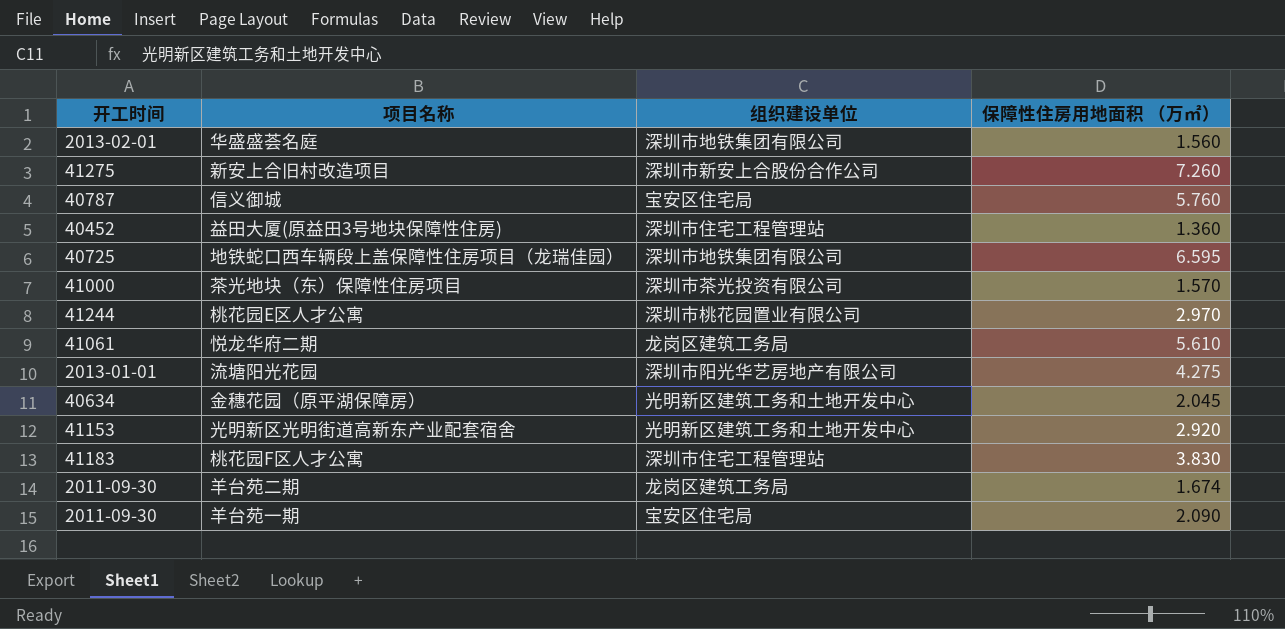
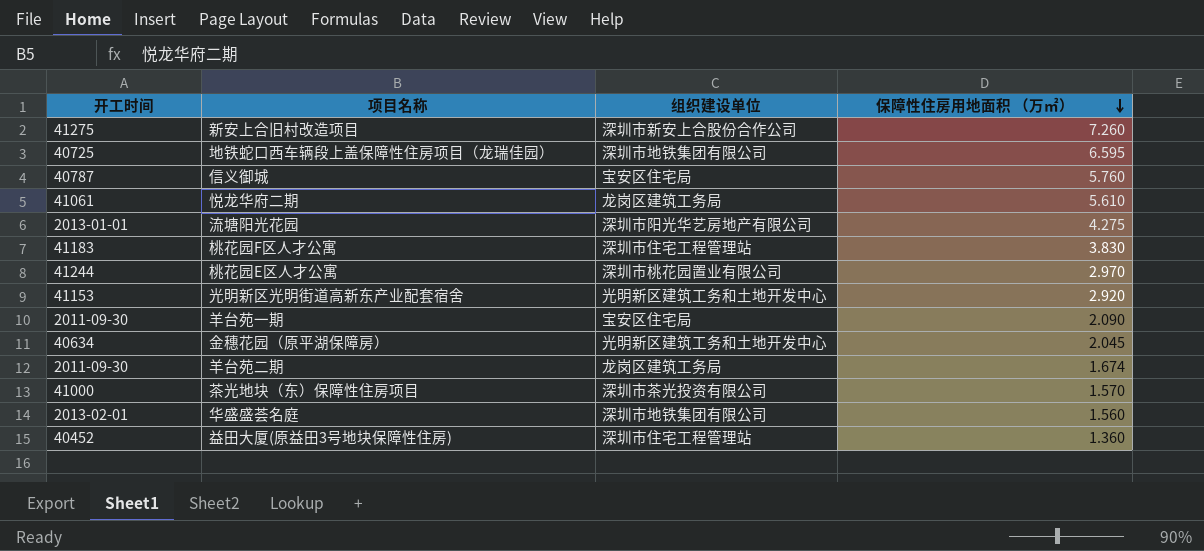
row order: none -> 保障性住房用地面积 （万㎡） descending

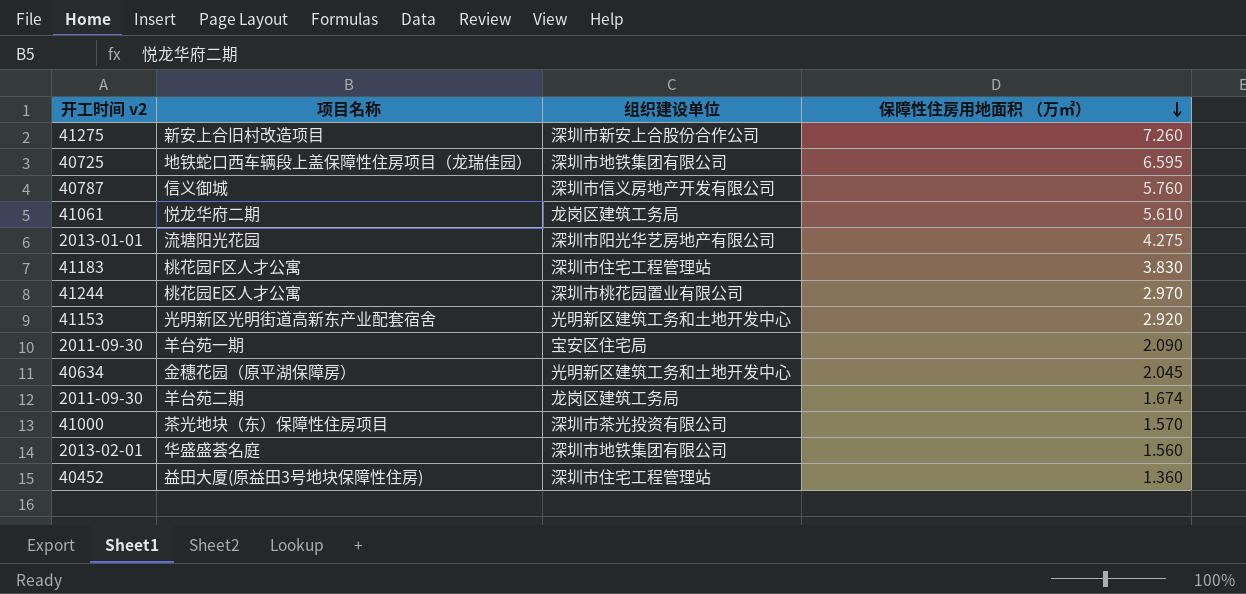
column name: 开工时间 -> 开工时间 v2
信义御城 | 组织建设单位: 宝安区住宅局 -> 深圳市信义房地产开发有限公司

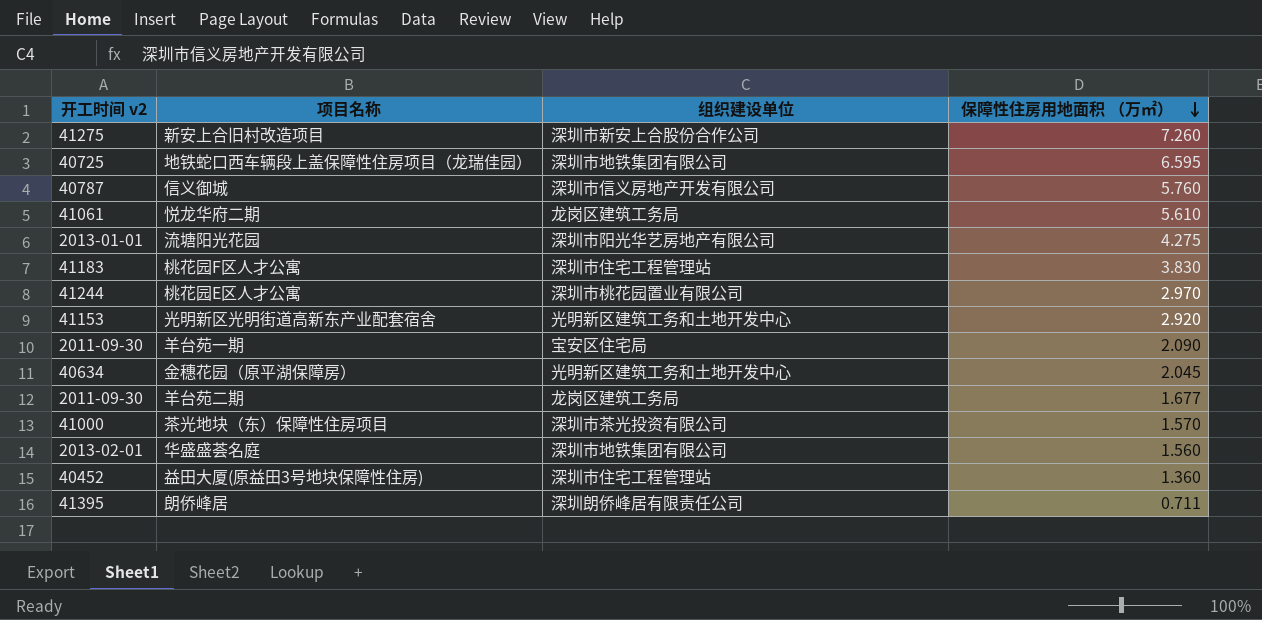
羊台苑二期 | 保障性住房用地面积 （万㎡）: 1.674 -> 1.677
row 朗侨峰居: none -> 41395 | 深圳朗侨峰居有限责任公司 | 0.711

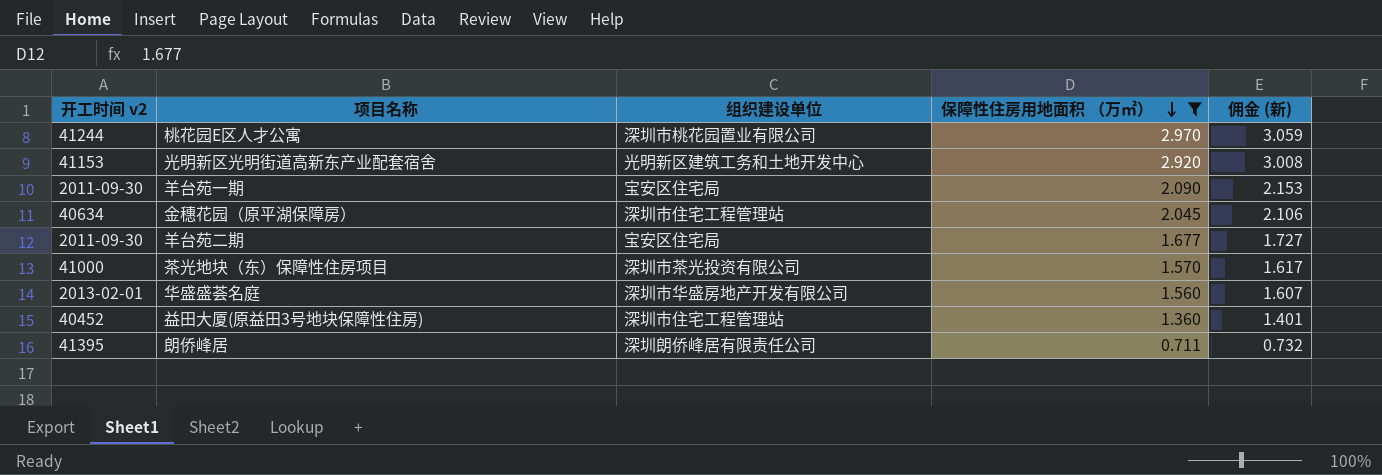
filter: none -> 保障性住房用地面积 （万㎡） <= 2.970
column 佣金 (新) | formula: none -> [保障性住房用地面积 （万㎡）] * 1.03
金穗花园（原平湖保障房） | 组织建设单位: 光明新区建筑工务和土地开发中心 -> 深圳市住宅工程管理站
羊台苑二期 | 组织建设单位: 龙岗区建筑工务局 -> 宝安区住宅局
华盛盛荟名庭 | 组织建设单位: 深圳市地铁集团有限公司 -> 深圳市华盛房地产开发有限公司

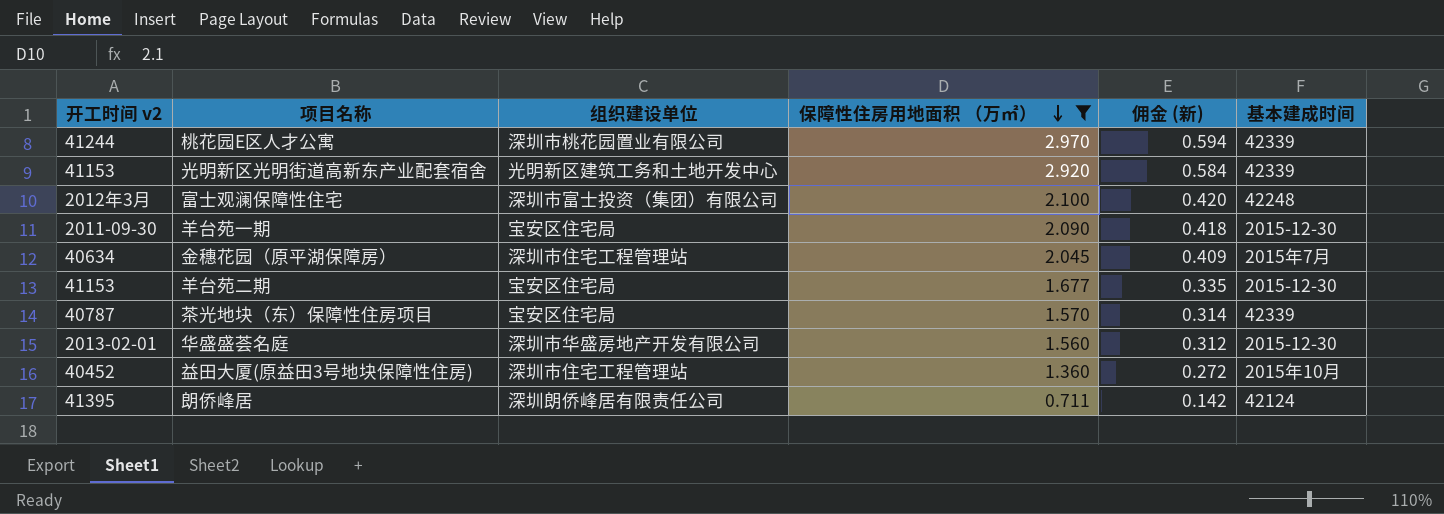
column 佣金 (新) | formula: [保障性住房用地面积 （万㎡）] * 1.03 -> [保障性住房用地面积 （万㎡）] * 0.2
column 基本建成时间 | position: none -> 6
row 富士观澜保障性住宅: none -> 2012年3月 | 深圳市富士投资（集团）有限公司 | 2.100 | 0.420 | 42248
羊台苑二期 | 开工时间 v2: 2011-09-30 -> 41153
茶光地块（东）保障性住房项目 | 开工时间 v2: 41000 -> 40787
茶光地块（东）保障性住房项目 | 组织建设单位: 深圳市茶光投资有限公司 -> 宝安区住宅局

